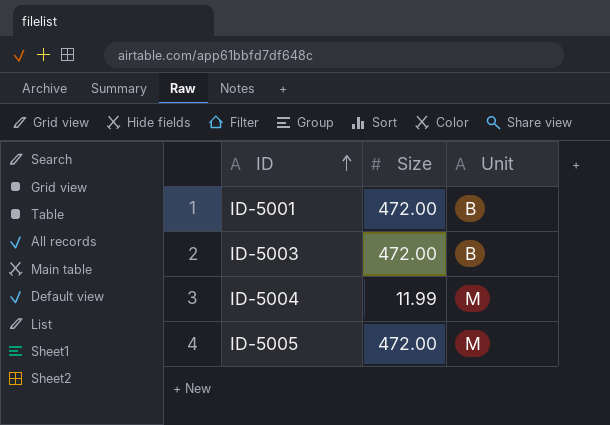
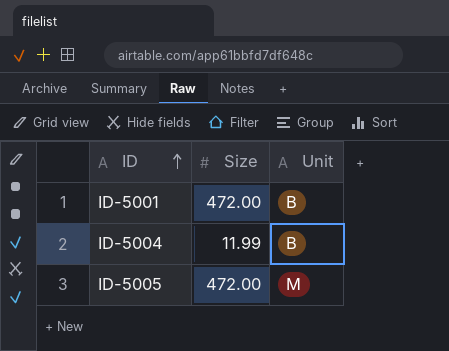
row ID-5003: 472.00 | B -> none
ID-5004 | Unit: M -> B

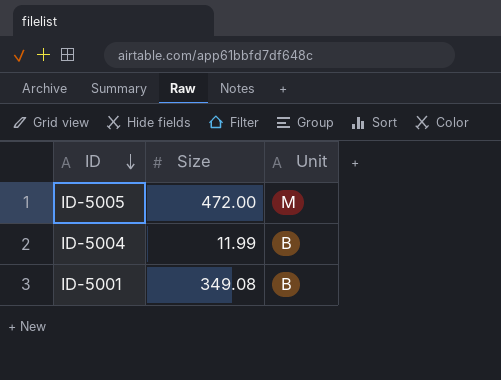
row order: ID ascending -> ID descending
ID-5001 | Size: 472.00 -> 349.08

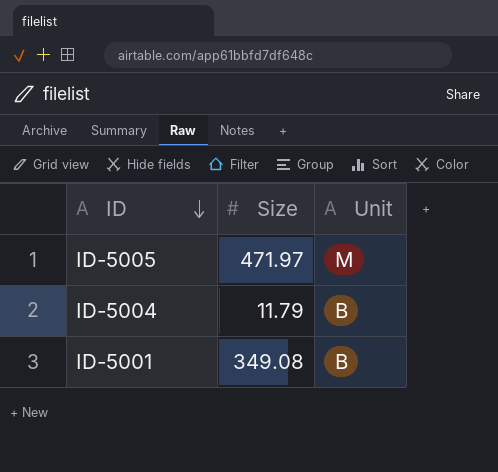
ID-5005 | Size: 472.00 -> 471.97
ID-5004 | Size: 11.99 -> 11.79

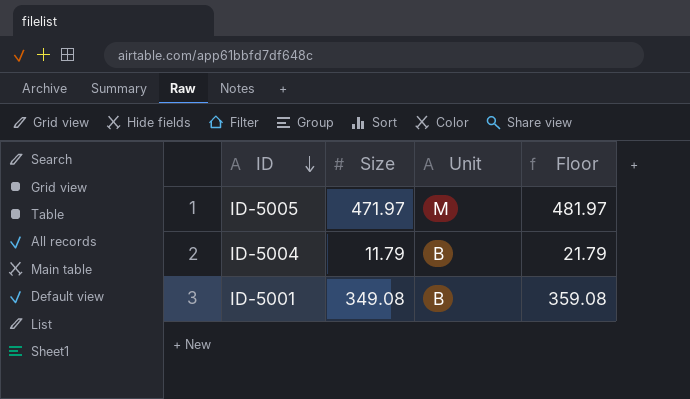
column Floor | formula: none -> [Size] + 10

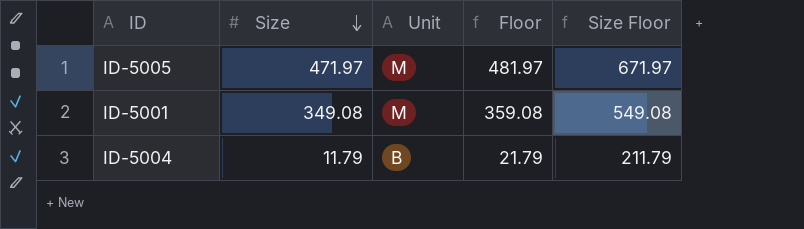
row order: ID descending -> Size descending
column Size Floor | formula: none -> [Size] + 200
ID-5001 | Unit: B -> M

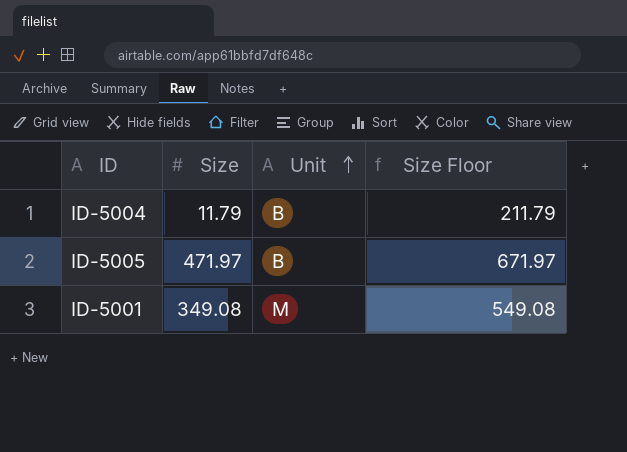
row order: Size descending -> Unit ascending
column Floor | formula: [Size] + 10 -> none
ID-5005 | Unit: M -> B

